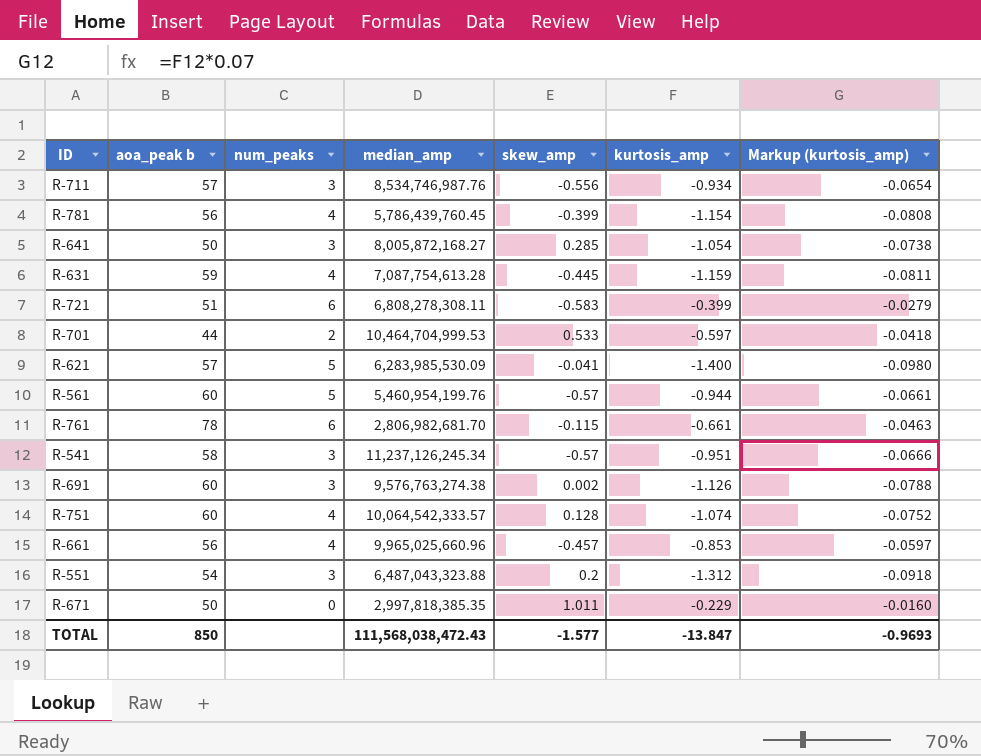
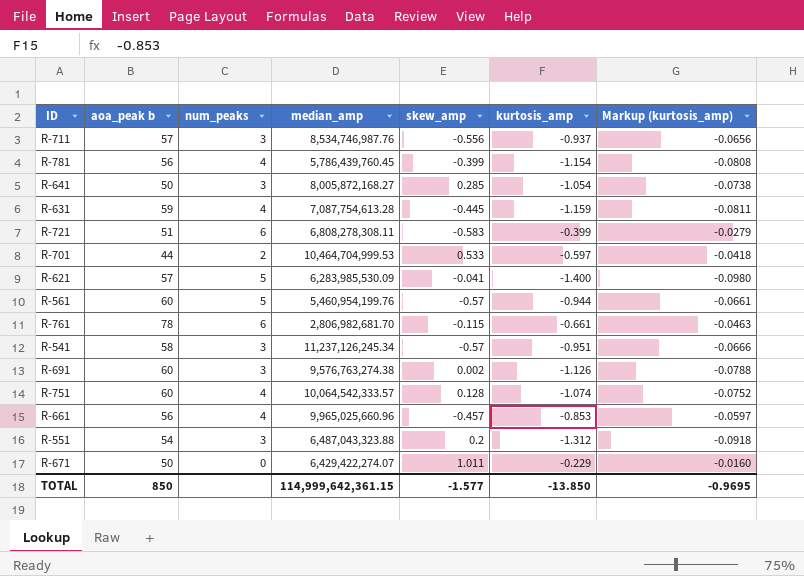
R-711 | kurtosis_amp: -0.934 -> -0.937
R-711 | Markup (kurtosis_amp): -0.0654 -> -0.0656
R-671 | median_amp: 2,997,818,385.35 -> 6,429,422,274.07
TOTAL | median_amp: 111,568,038,472.43 -> 114,999,642,361.15
TOTAL | kurtosis_amp: -13.847 -> -13.850
TOTAL | Markup (kurtosis_amp): -0.9693 -> -0.9695

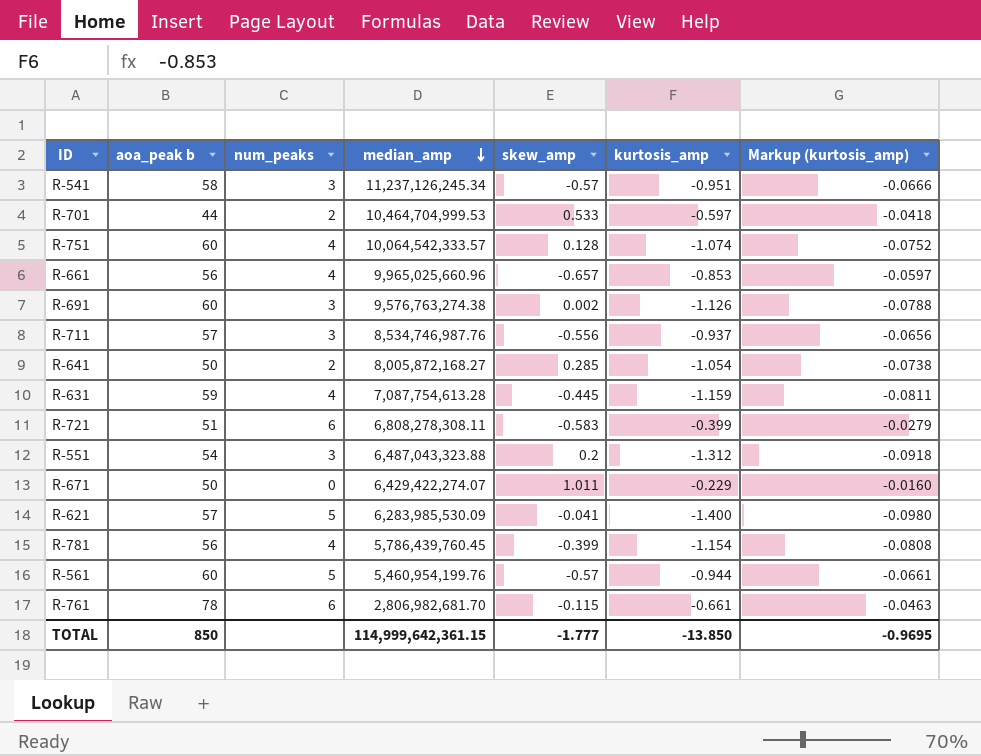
row order: none -> median_amp descending
R-661 | skew_amp: -0.457 -> -0.657
R-641 | num_peaks: 3 -> 2
TOTAL | skew_amp: -1.577 -> -1.777

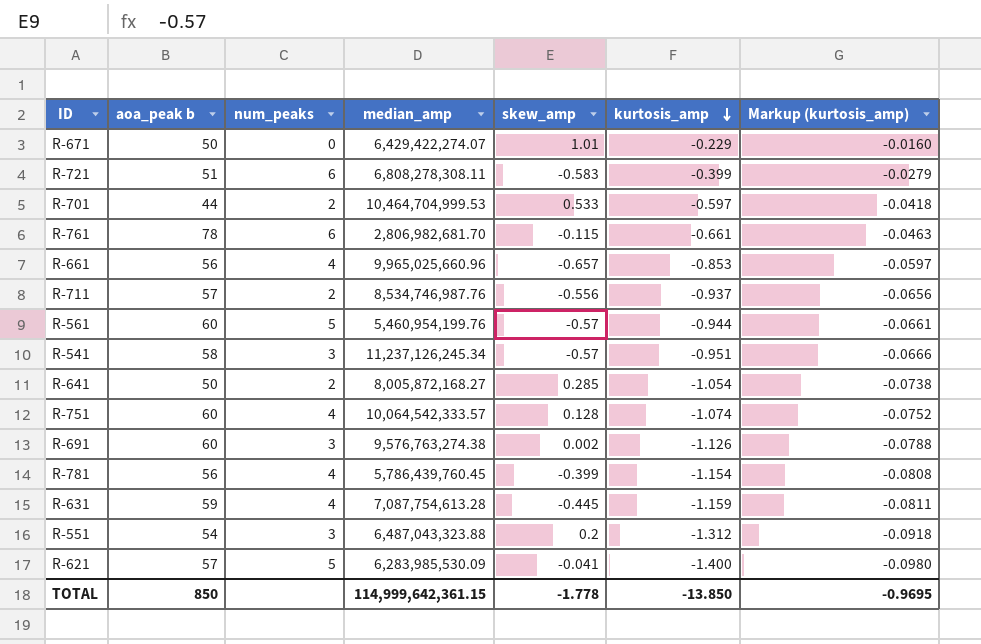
row order: median_amp descending -> kurtosis_amp descending
R-671 | skew_amp: 1.011 -> 1.01
R-711 | num_peaks: 3 -> 2
TOTAL | skew_amp: -1.777 -> -1.778

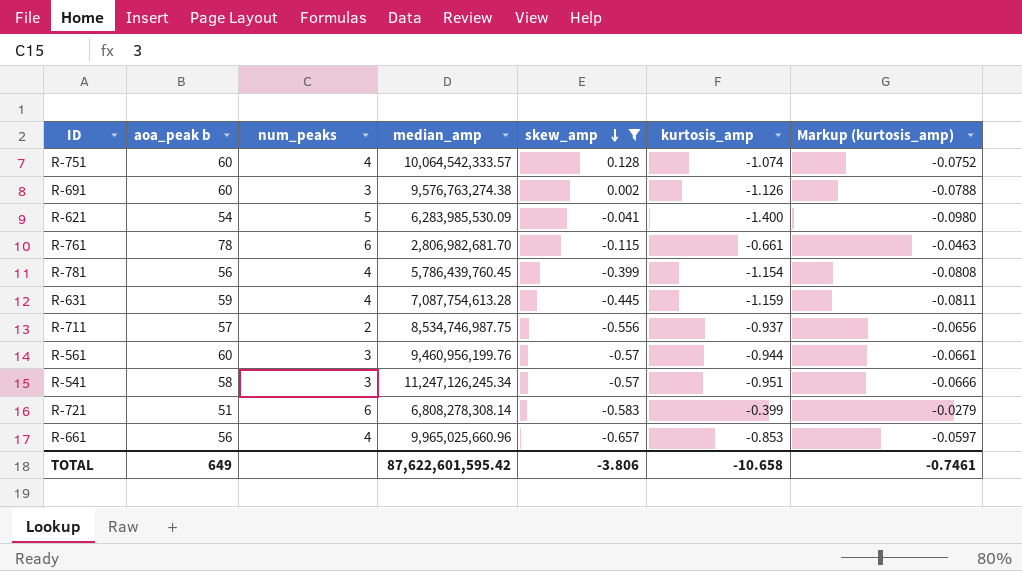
filter: none -> skew_amp <= 0.128
row order: kurtosis_amp descending -> skew_amp descending
R-621 | aoa_peak b: 57 -> 54
R-711 | median_amp: 8,534,746,987.76 -> 8,534,746,987.75
R-561 | num_peaks: 5 -> 3
R-561 | median_amp: 5,460,954,199.76 -> 9,460,956,199.76
R-541 | median_amp: 11,237,126,245.34 -> 11,247,126,245.34
R-721 | median_amp: 6,808,278,308.11 -> 6,808,278,308.14
TOTAL | aoa_peak b: 850 -> 649
TOTAL | median_amp: 114,999,642,361.15 -> 87,622,601,595.42
TOTAL | skew_amp: -1.778 -> -3.806
TOTAL | kurtosis_amp: -13.850 -> -10.658
TOTAL | Markup (kurtosis_amp): -0.9695 -> -0.7461

